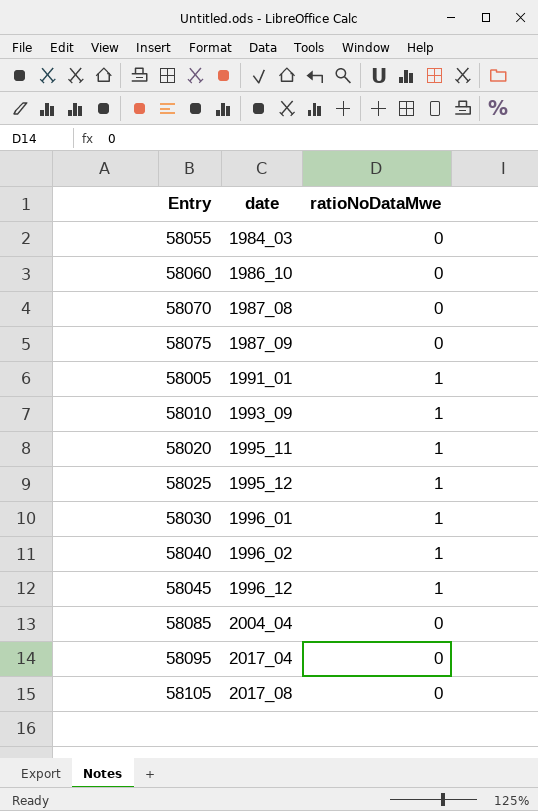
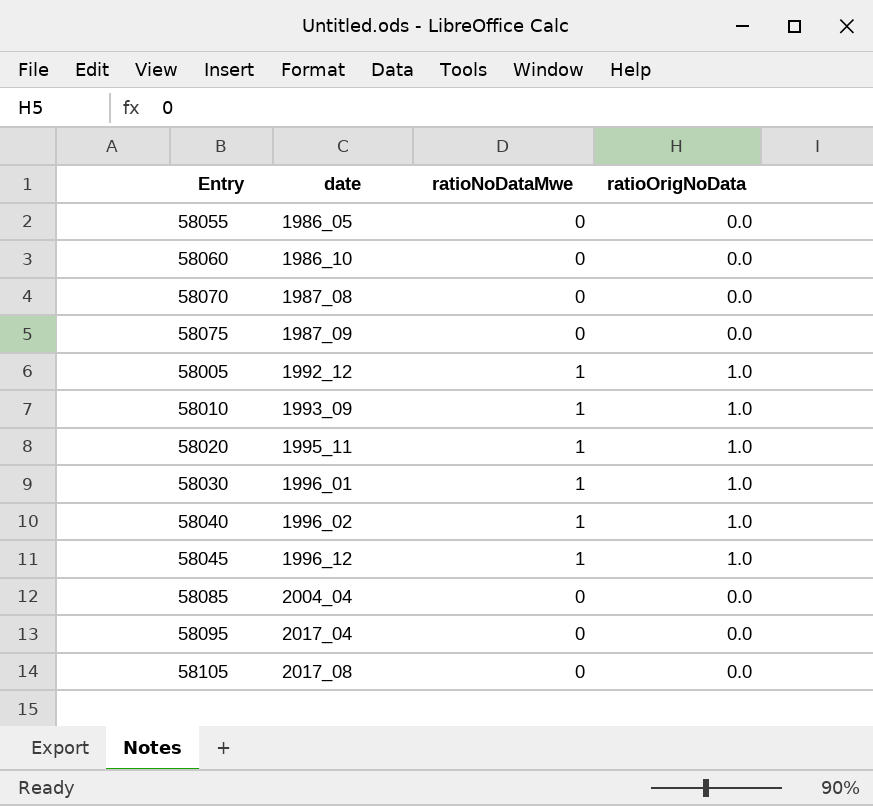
column ratioOrigNoData | position: none -> 4
row 58025: 1995_12 | 1 -> none
58055 | date: 1984_03 -> 1986_05
58005 | date: 1991_01 -> 1992_12

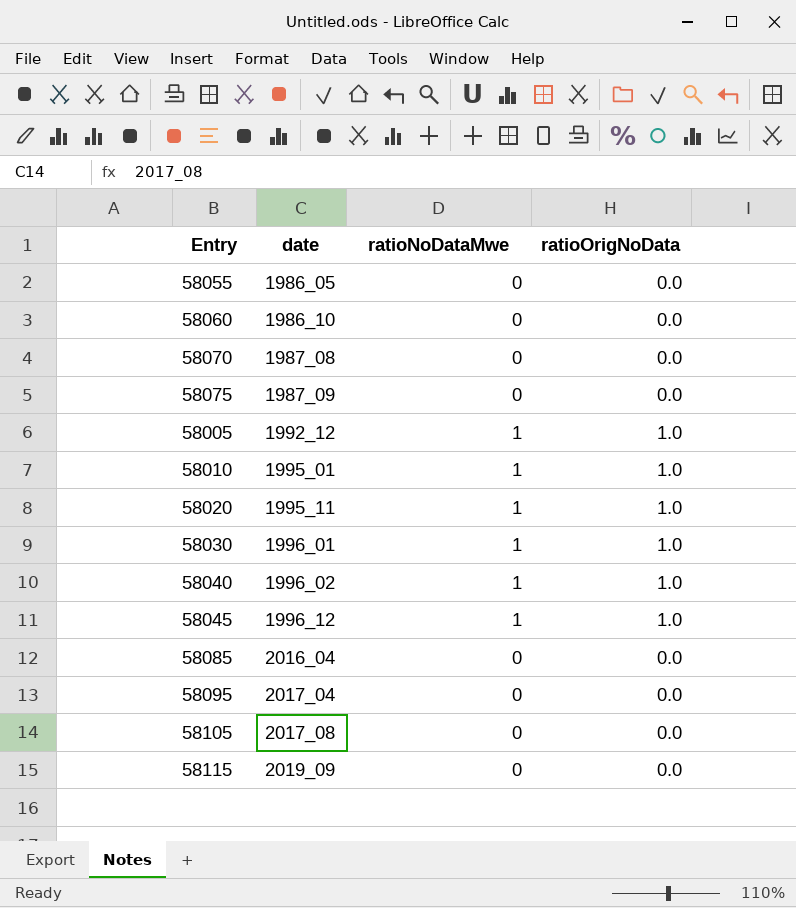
58010 | date: 1993_09 -> 1995_01
58085 | date: 2004_04 -> 2016_04
row 58115: none -> 2019_09 | 0 | 0.0

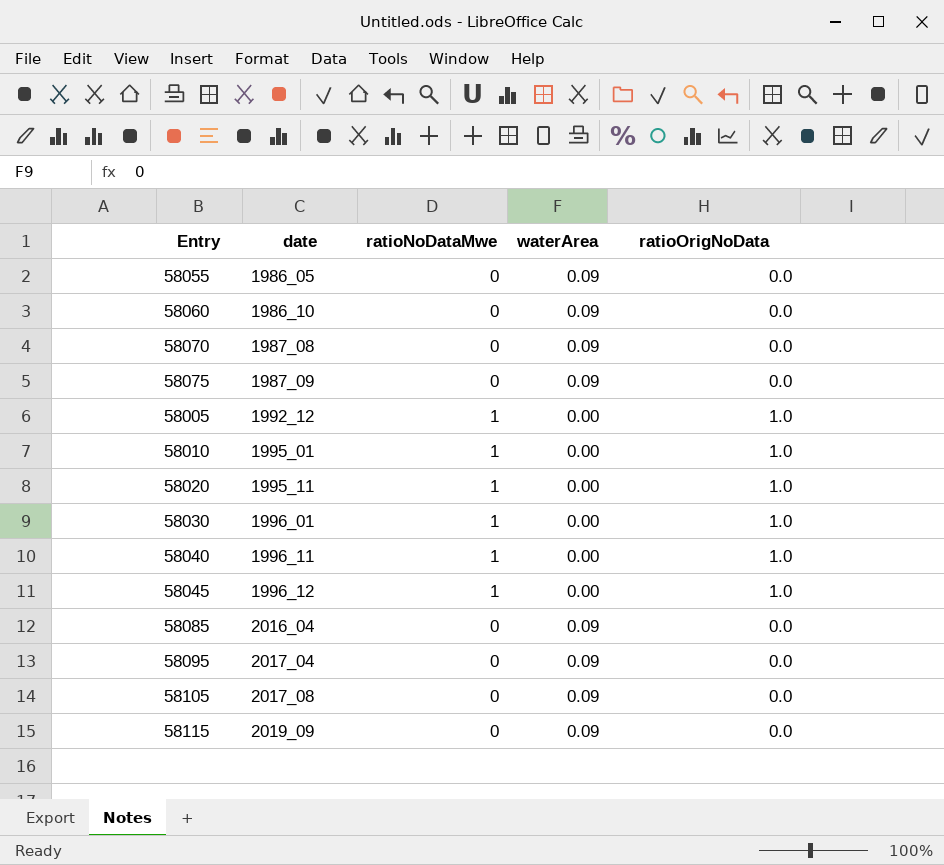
column waterArea | position: none -> 4
58040 | date: 1996_02 -> 1996_11

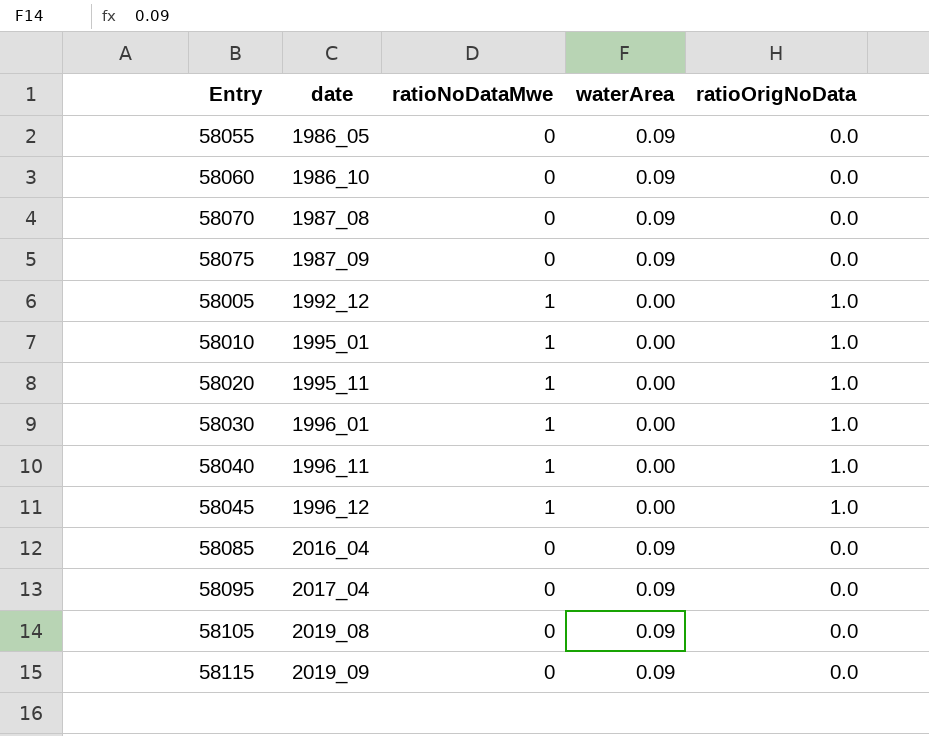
58105 | date: 2017_08 -> 2019_08

